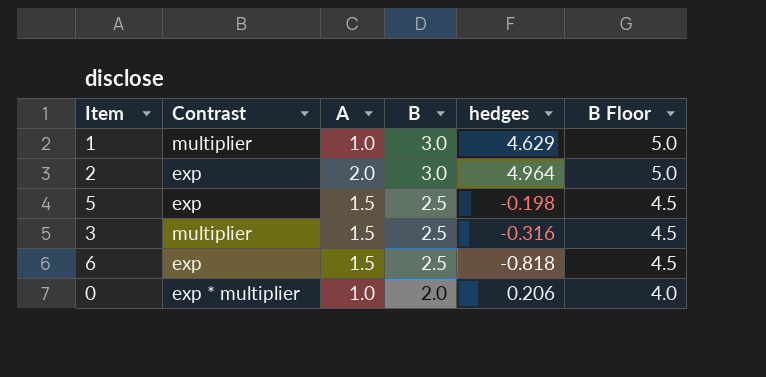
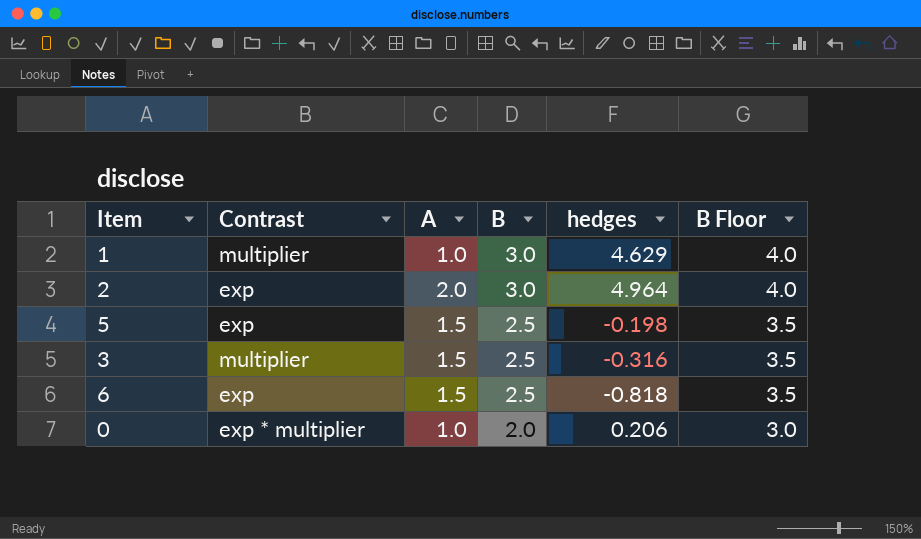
column B Floor | formula: [B] + 2 -> [B] + 1

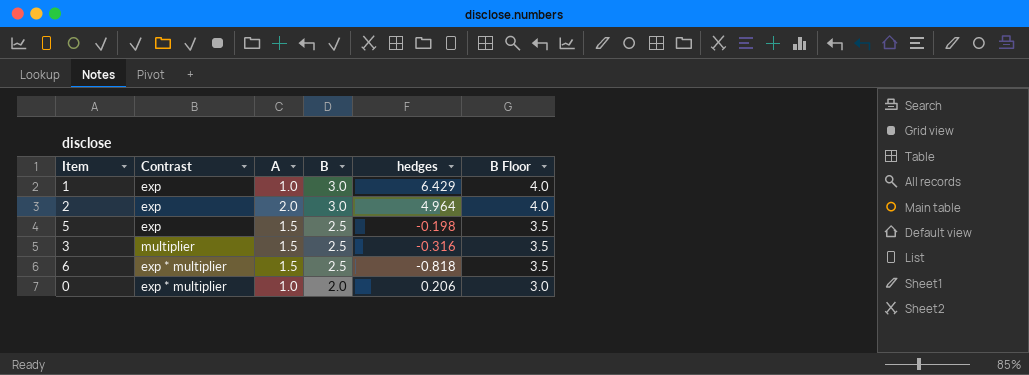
1 | Contrast: multiplier -> exp
1 | hedges: 4.629 -> 6.429
6 | Contrast: exp -> exp * multiplier

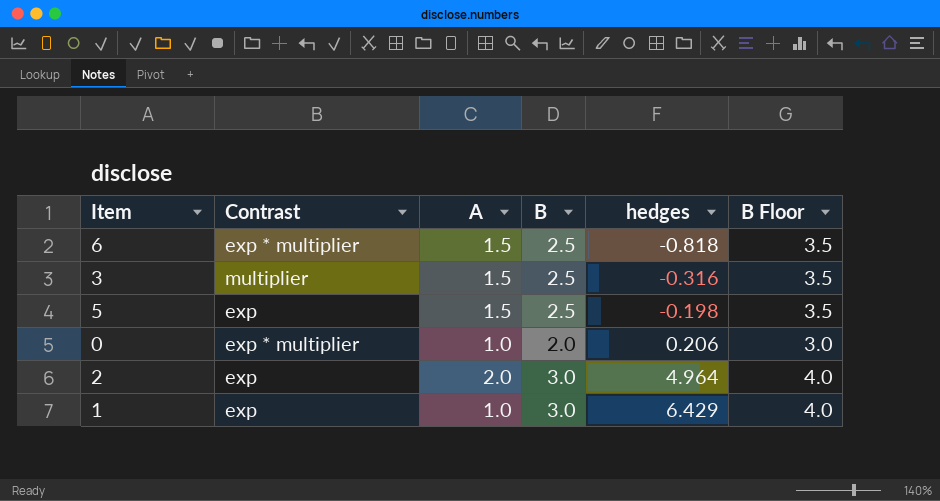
row order: B descending -> hedges ascending

